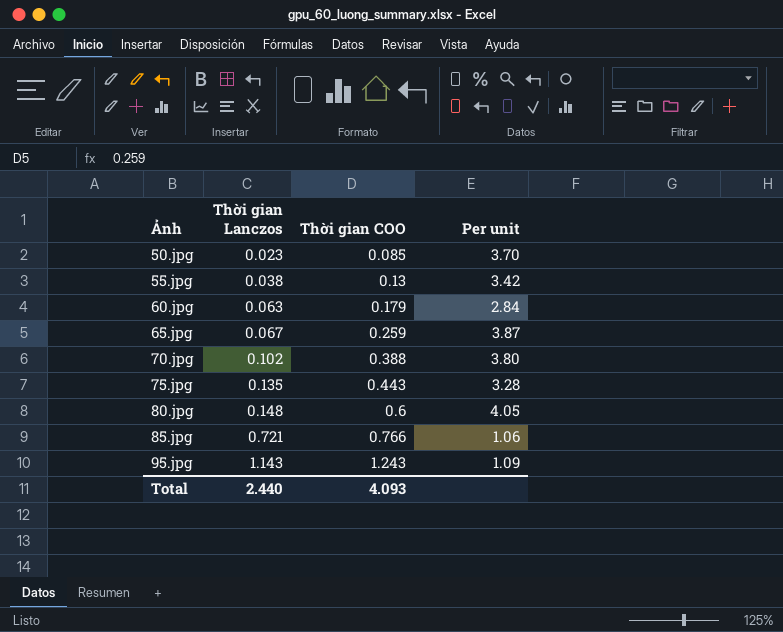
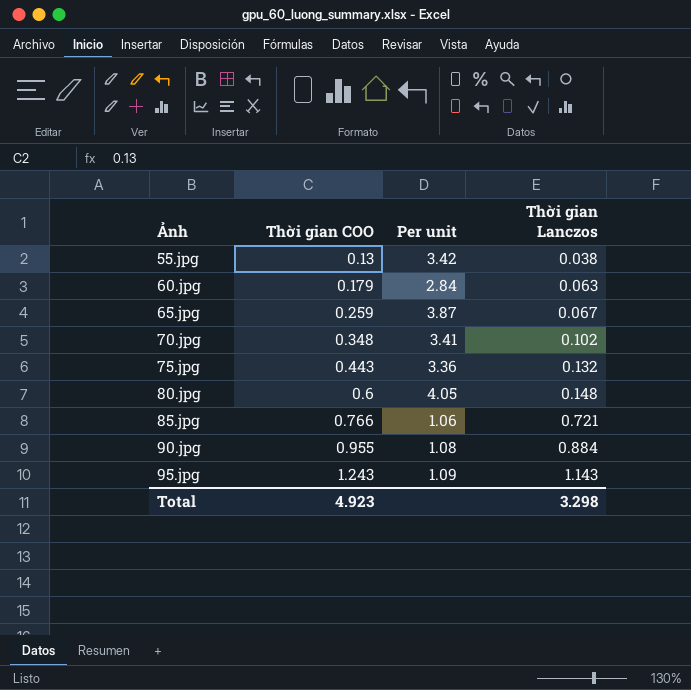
column Thời gian Lanczos | position: 2 -> 4
row 50.jpg: 0.023 | 0.085 | 3.70 -> none
70.jpg | Thời gian COO: 0.388 -> 0.348
70.jpg | Per unit: 3.80 -> 3.41
75.jpg | Per unit: 3.28 -> 3.36
75.jpg | Thời gian Lanczos: 0.135 -> 0.132
row 90.jpg: none -> 0.955 | 1.08 | 0.884
Total | Thời gian COO: 4.093 -> 4.923
Total | Thời gian Lanczos: 2.440 -> 3.298

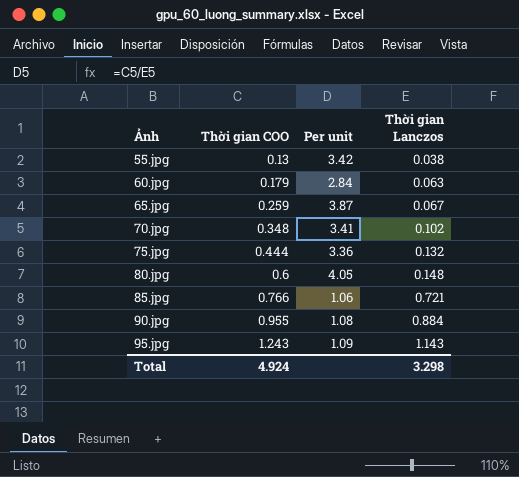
75.jpg | Thời gian COO: 0.443 -> 0.444
Total | Thời gian COO: 4.923 -> 4.924

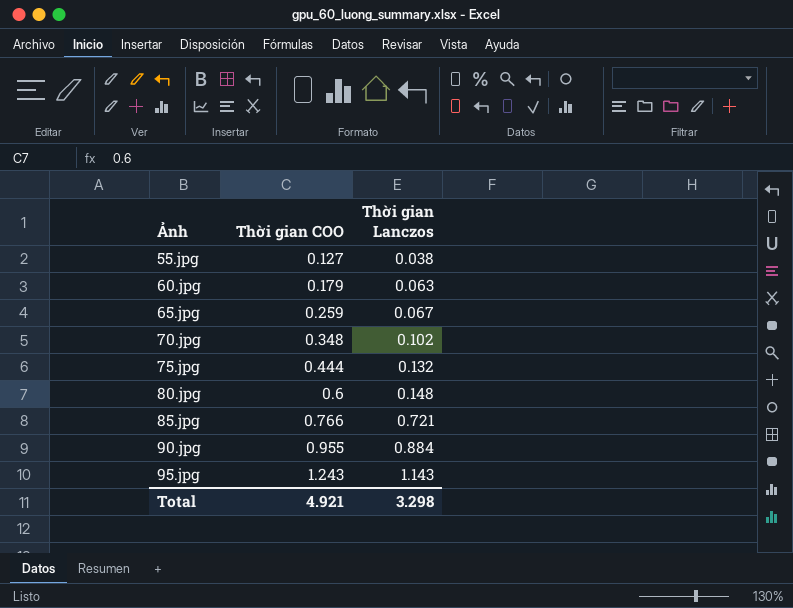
column Per unit | formula: [Thời gian COO] / [Thời gian Lanczos] -> none
55.jpg | Thời gian COO: 0.13 -> 0.127
Total | Thời gian COO: 4.924 -> 4.921

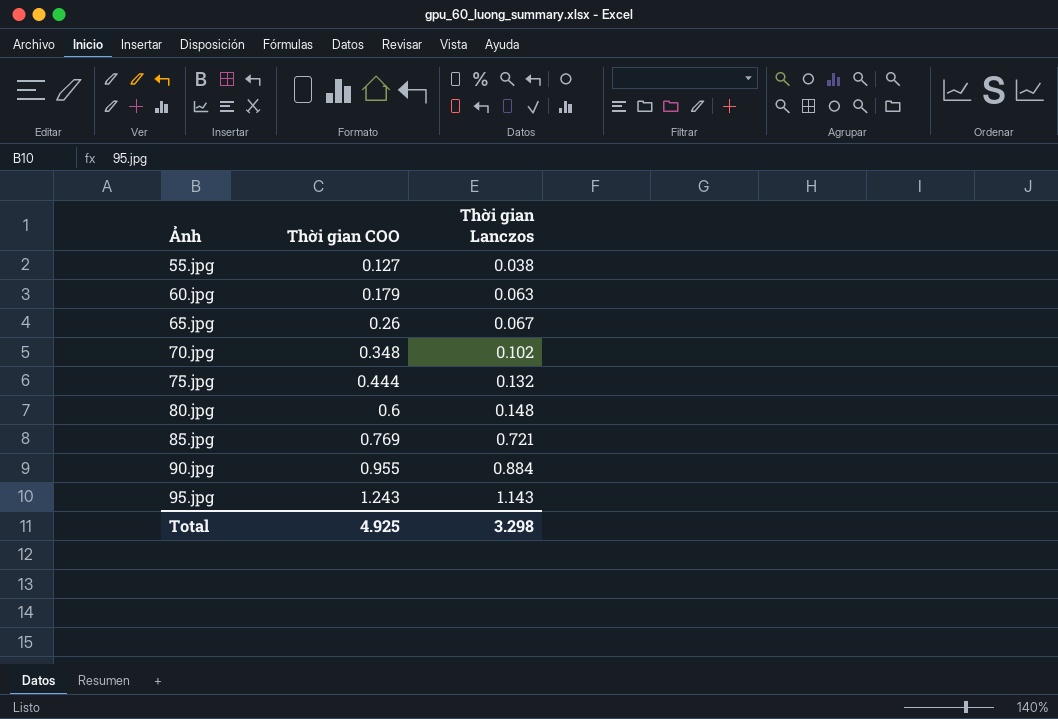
65.jpg | Thời gian COO: 0.259 -> 0.26
85.jpg | Thời gian COO: 0.766 -> 0.769
Total | Thời gian COO: 4.921 -> 4.925

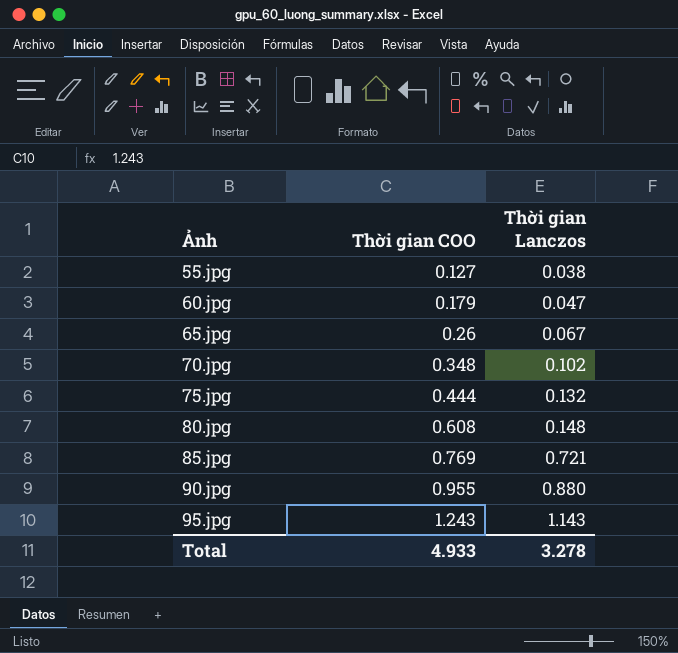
60.jpg | Thời gian Lanczos: 0.063 -> 0.047
80.jpg | Thời gian COO: 0.6 -> 0.608
90.jpg | Thời gian Lanczos: 0.884 -> 0.880
Total | Thời gian COO: 4.925 -> 4.933
Total | Thời gian Lanczos: 3.298 -> 3.278

